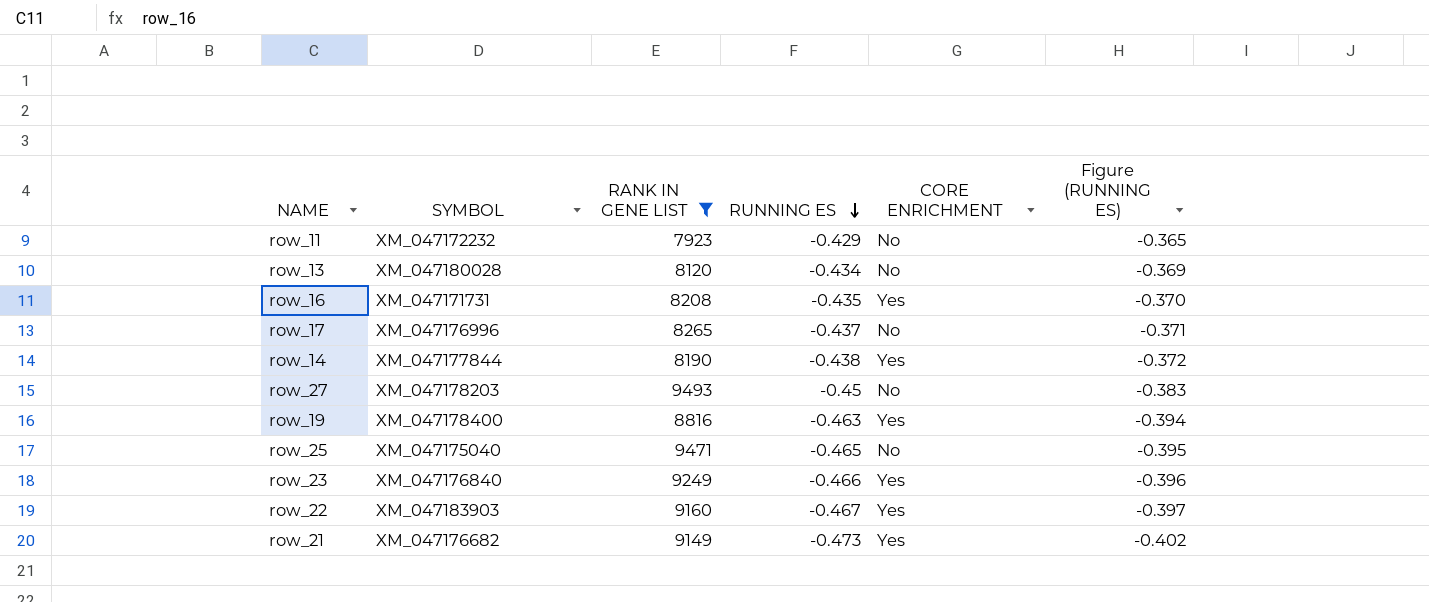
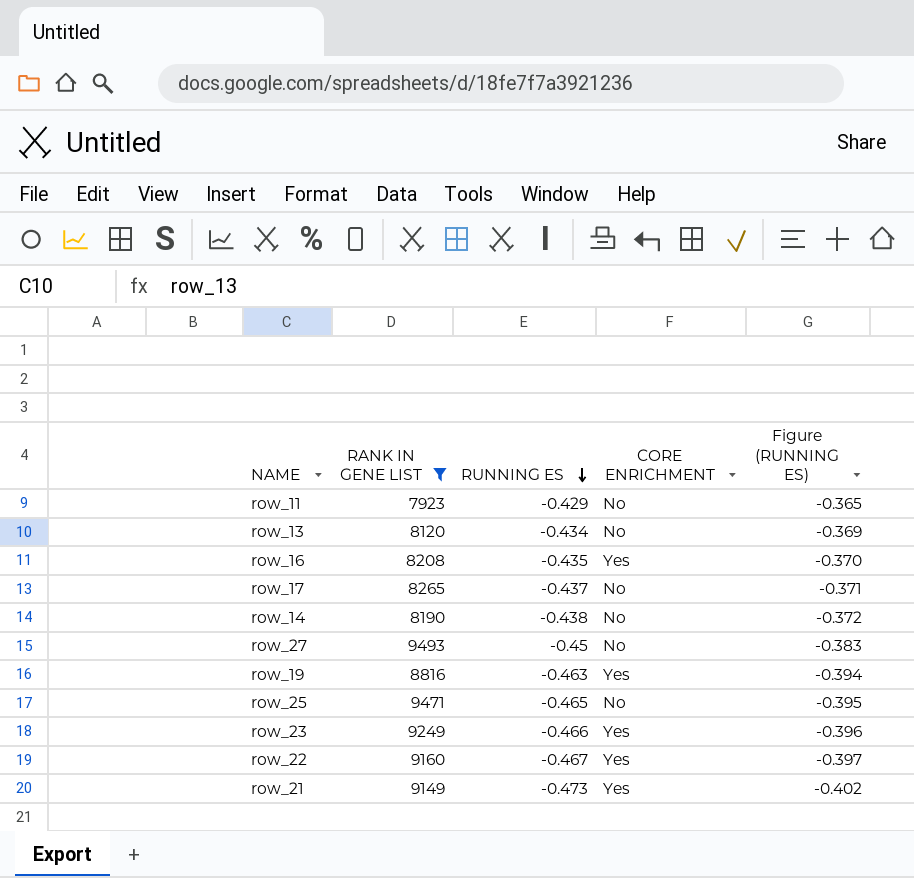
column SYMBOL | position: 2 -> none
row_14 | CORE ENRICHMENT: Yes -> No

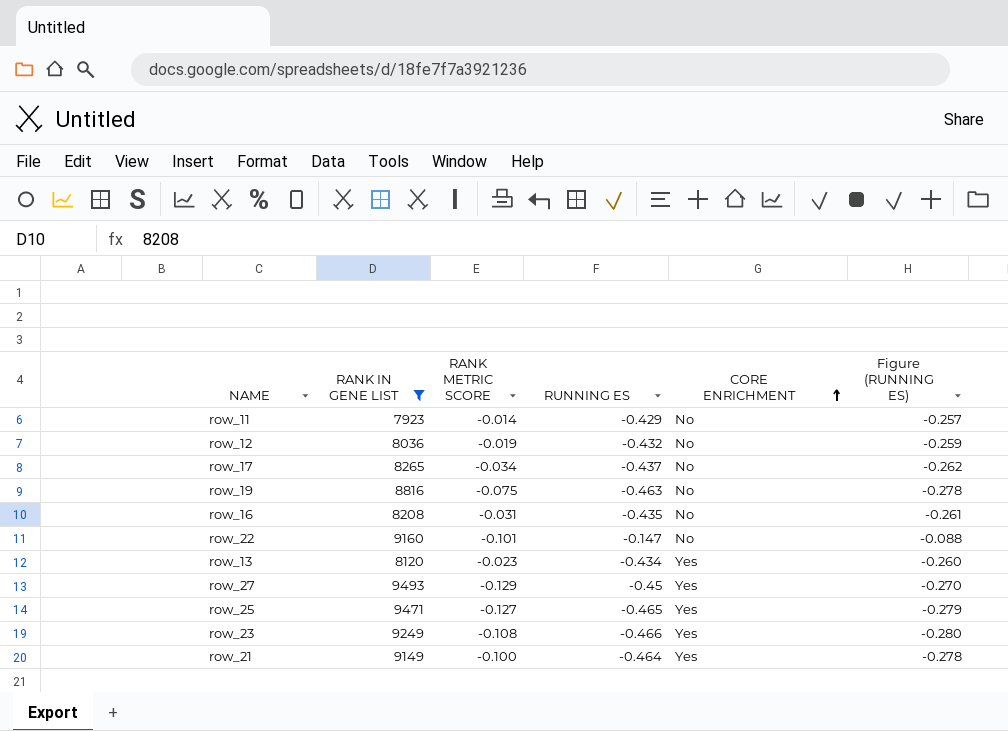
row order: RUNNING ES descending -> CORE ENRICHMENT ascending
column RANK METRIC SCORE | position: none -> 3
column Figure (RUNNING ES) | formula: [RUNNING ES] * 0.85 -> [RUNNING ES] * 0.6
row row_14: 8190 | -0.438 | No | -0.372 -> none
row row_12: none -> 8036 | -0.019 | -0.432 | No | -0.259
row_19 | CORE ENRICHMENT: Yes -> No
row_16 | CORE ENRICHMENT: Yes -> No
row_22 | RUNNING ES: -0.467 -> -0.147
row_22 | CORE ENRICHMENT: Yes -> No
row_13 | CORE ENRICHMENT: No -> Yes
row_27 | CORE ENRICHMENT: No -> Yes
row_25 | CORE ENRICHMENT: No -> Yes
row_21 | RUNNING ES: -0.473 -> -0.464

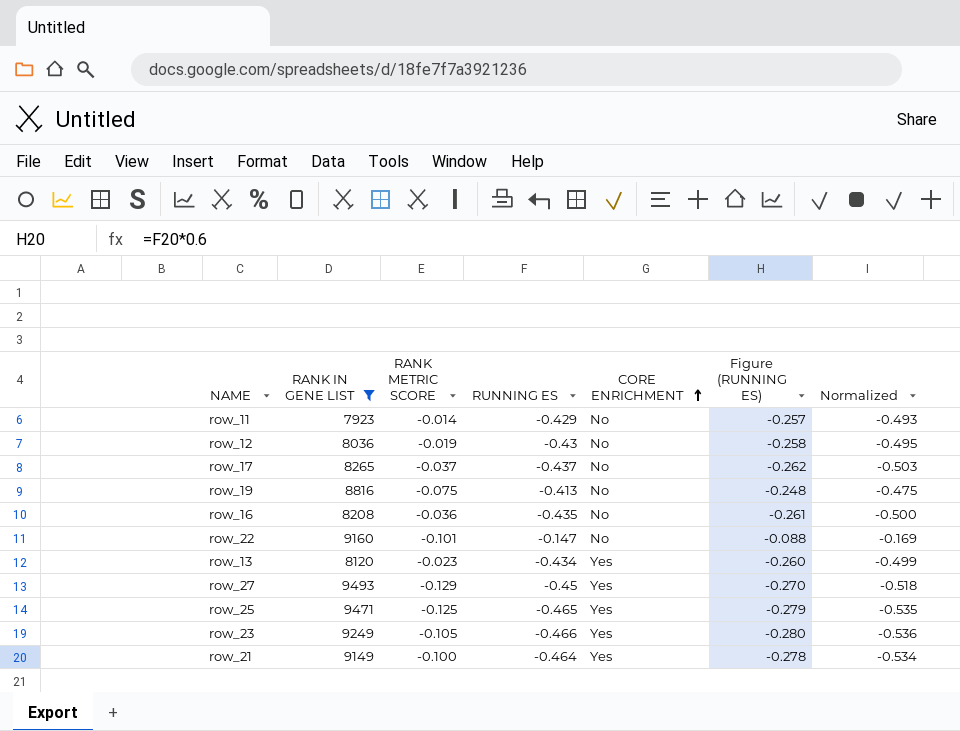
column Normalized | formula: none -> [RUNNING ES] * 1.15
row_12 | RUNNING ES: -0.432 -> -0.43
row_12 | Figure (RUNNING ES): -0.259 -> -0.258
row_17 | RANK METRIC SCORE: -0.034 -> -0.037
row_19 | RUNNING ES: -0.463 -> -0.413
row_19 | Figure (RUNNING ES): -0.278 -> -0.248
row_16 | RANK METRIC SCORE: -0.031 -> -0.036
row_25 | RANK METRIC SCORE: -0.127 -> -0.125
row_23 | RANK METRIC SCORE: -0.108 -> -0.105

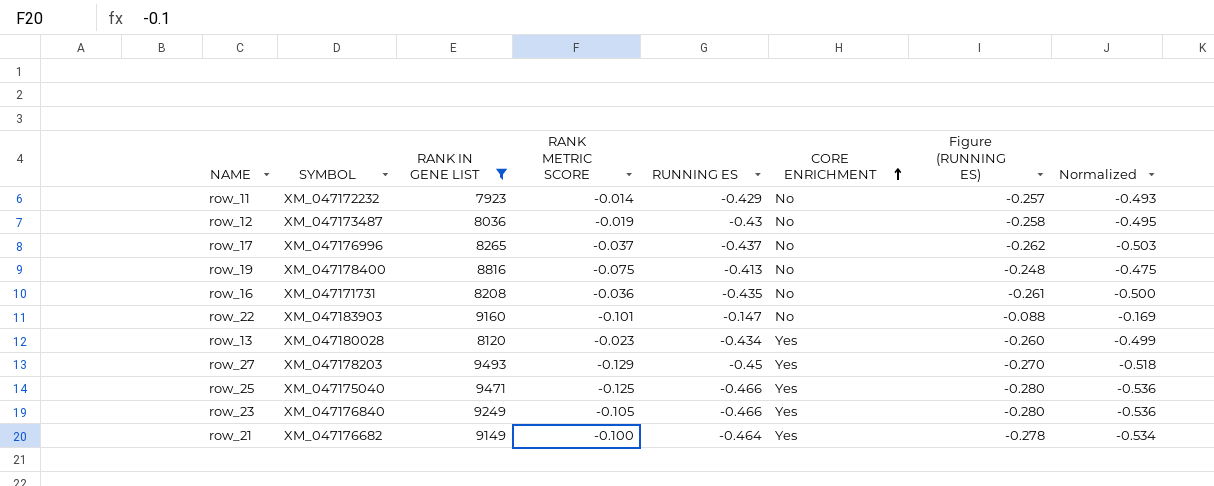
column SYMBOL | position: none -> 2
row_25 | RUNNING ES: -0.465 -> -0.466
row_25 | Figure (RUNNING ES): -0.279 -> -0.280
row_25 | Normalized: -0.535 -> -0.536

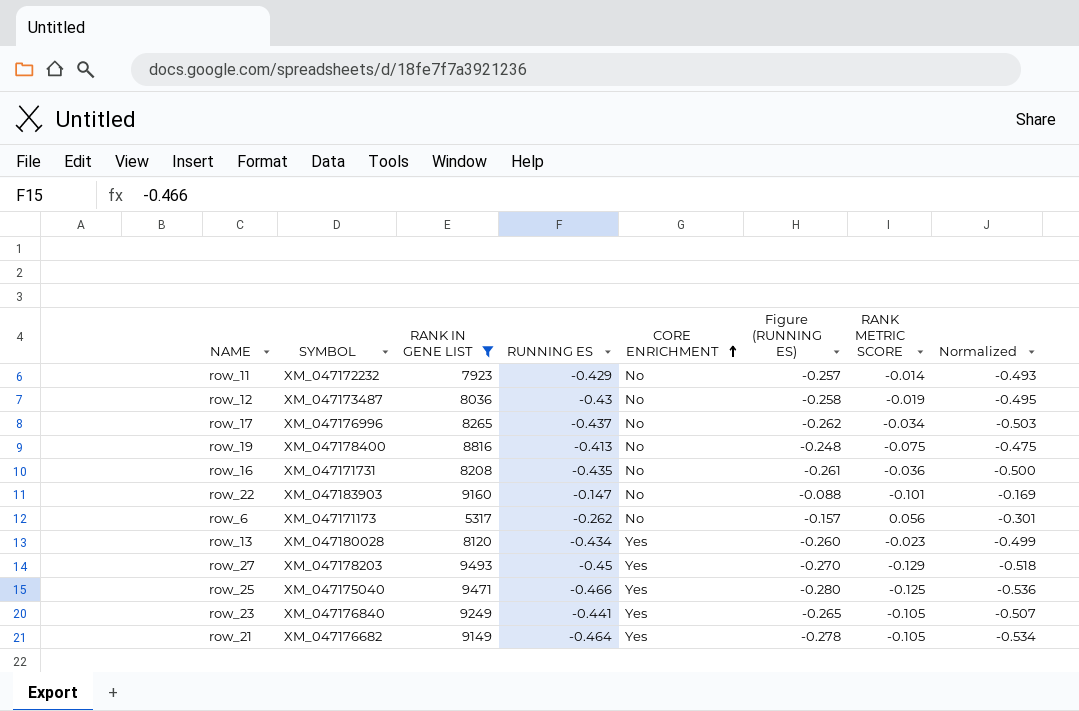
column RANK METRIC SCORE | position: 4 -> 7
row_17 | RANK METRIC SCORE: -0.037 -> -0.034
row row_6: none -> XM_047171173 | 5317 | -0.262 | No | -0.157 | 0.056 | -0.301
row_23 | RUNNING ES: -0.466 -> -0.441
row_23 | Figure (RUNNING ES): -0.280 -> -0.265
row_23 | Normalized: -0.536 -> -0.507
row_21 | RANK METRIC SCORE: -0.100 -> -0.105

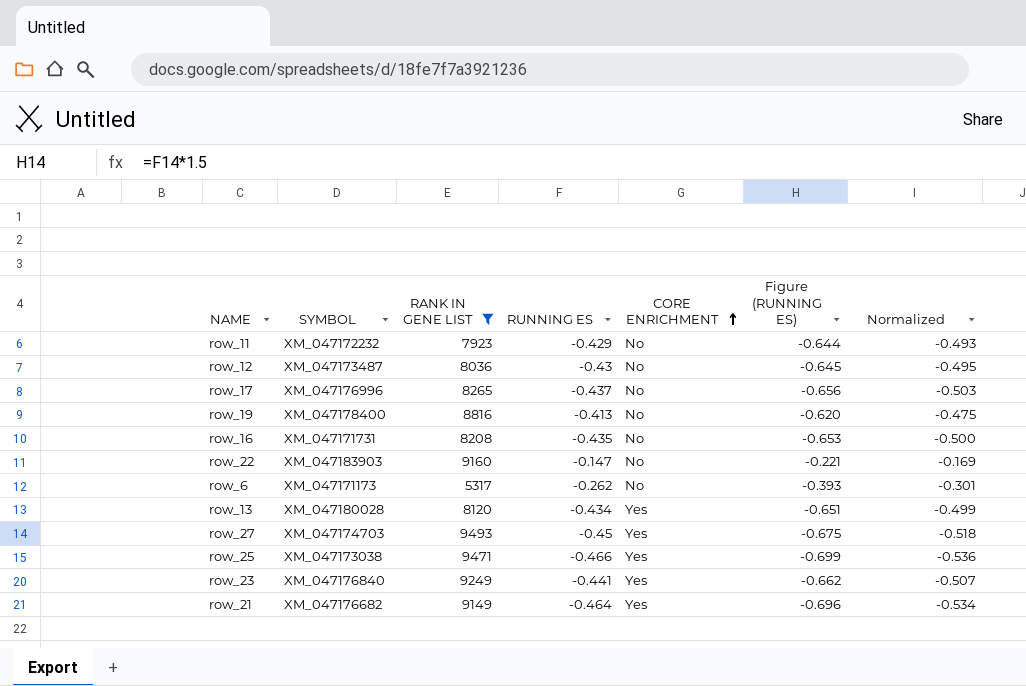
column RANK METRIC SCORE | position: 7 -> none
column Figure (RUNNING ES) | formula: [RUNNING ES] * 0.6 -> [RUNNING ES] * 1.5
row_27 | SYMBOL: XM_047178203 -> XM_047174703
row_25 | SYMBOL: XM_047175040 -> XM_047173038

